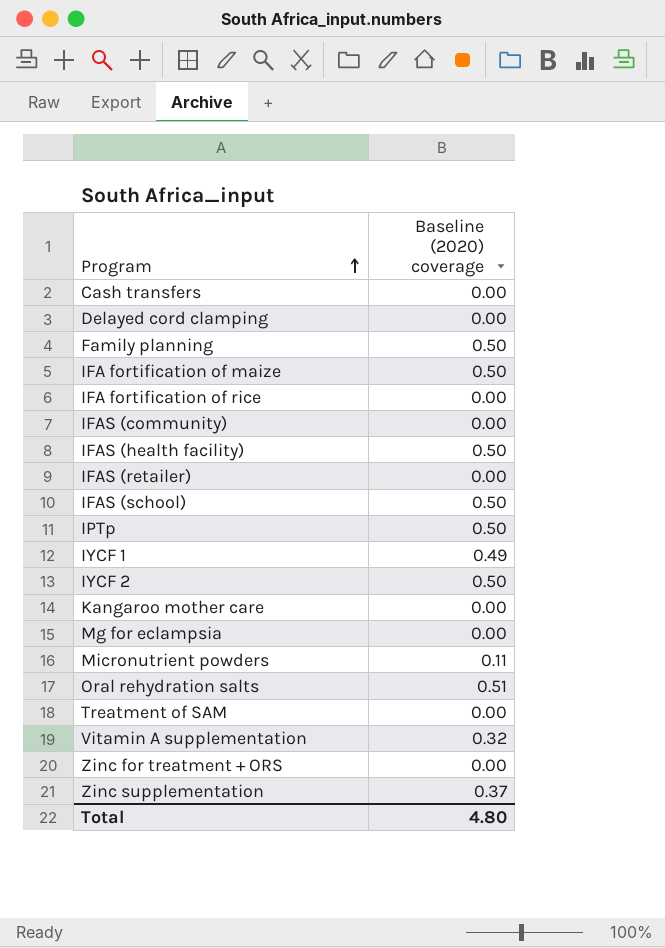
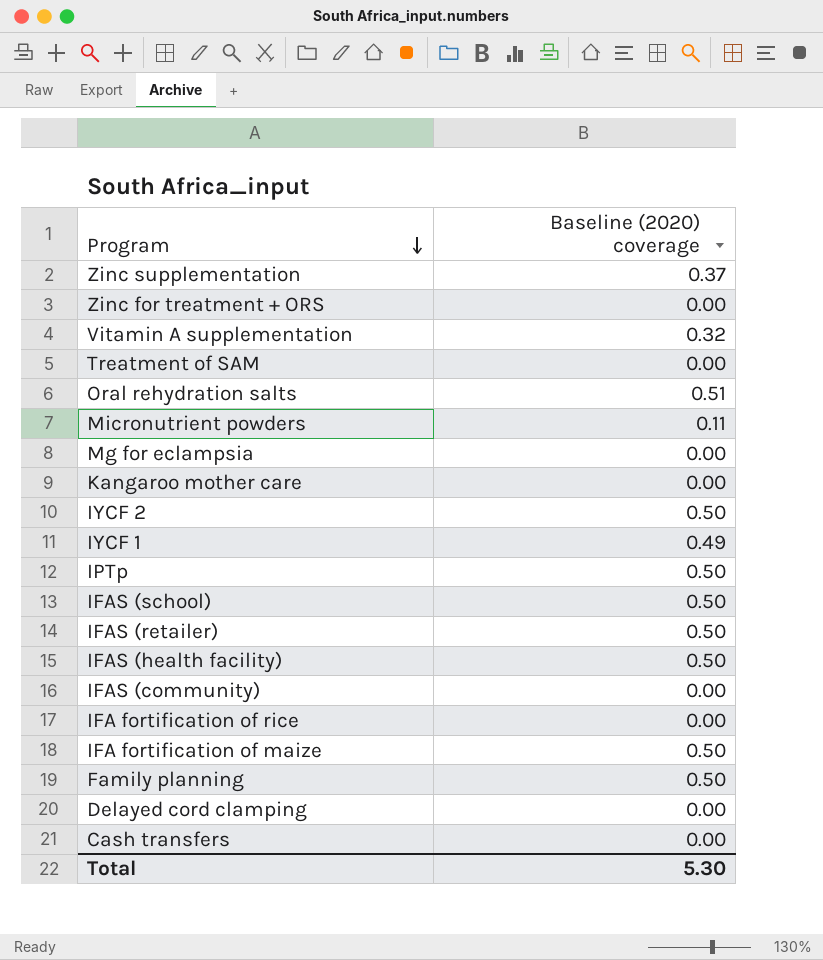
row order: Program ascending -> Program descending
IFAS (retailer) | Baseline (2020) coverage: 0.00 -> 0.50
Total | Baseline (2020) coverage: 4.80 -> 5.30

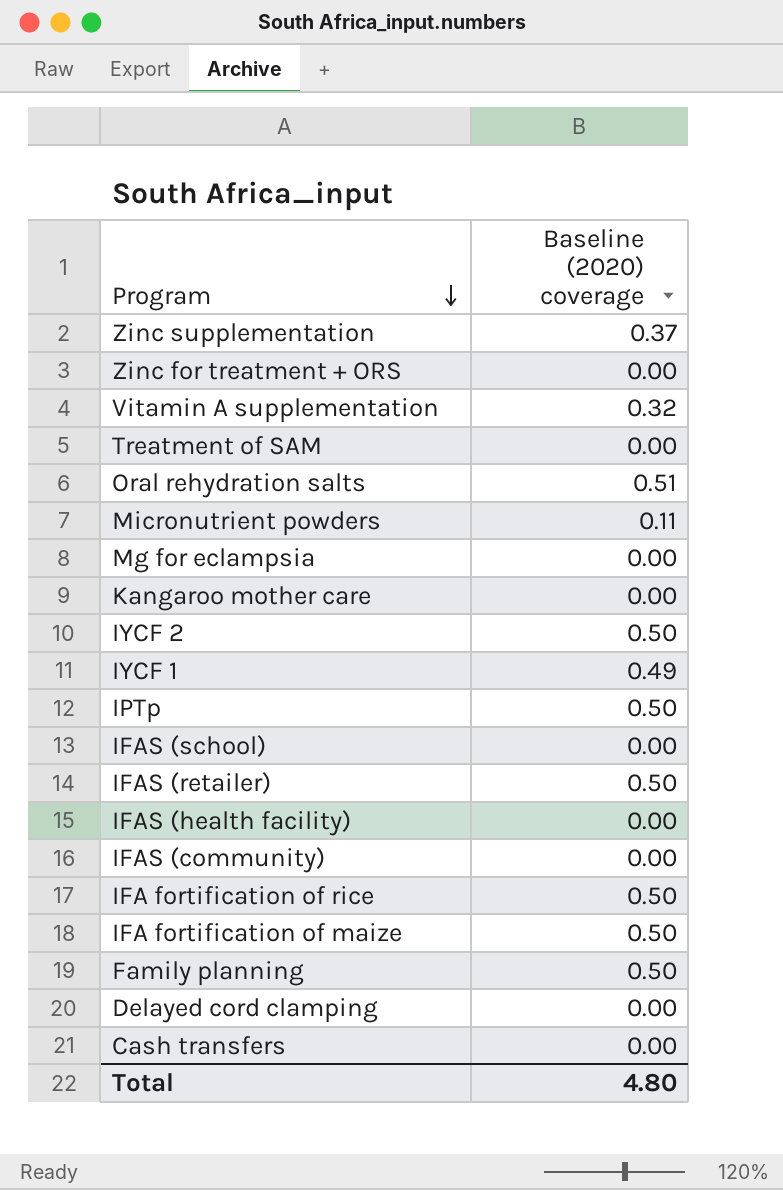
IFAS (school) | Baseline (2020) coverage: 0.50 -> 0.00
IFAS (health facility) | Baseline (2020) coverage: 0.50 -> 0.00
IFA fortification of rice | Baseline (2020) coverage: 0.00 -> 0.50
Total | Baseline (2020) coverage: 5.30 -> 4.80

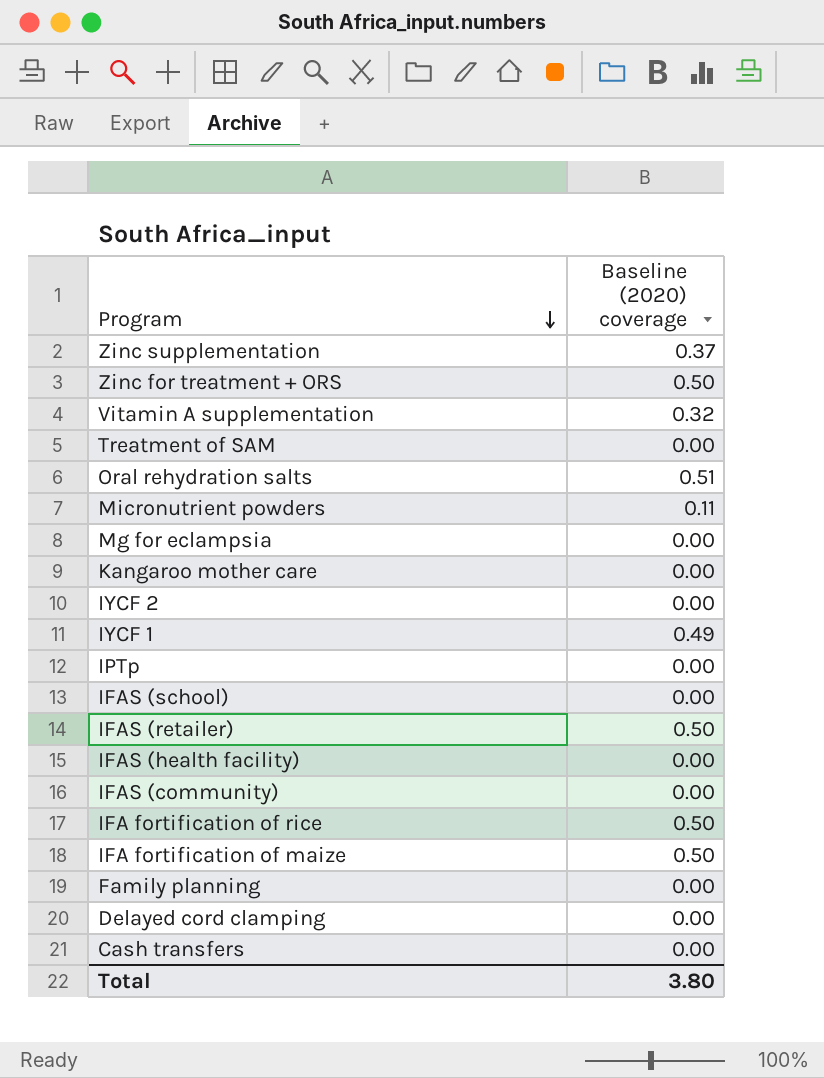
Zinc for treatment + ORS | Baseline (2020) coverage: 0.00 -> 0.50
IYCF 2 | Baseline (2020) coverage: 0.50 -> 0.00
IPTp | Baseline (2020) coverage: 0.50 -> 0.00
Family planning | Baseline (2020) coverage: 0.50 -> 0.00
Total | Baseline (2020) coverage: 4.80 -> 3.80

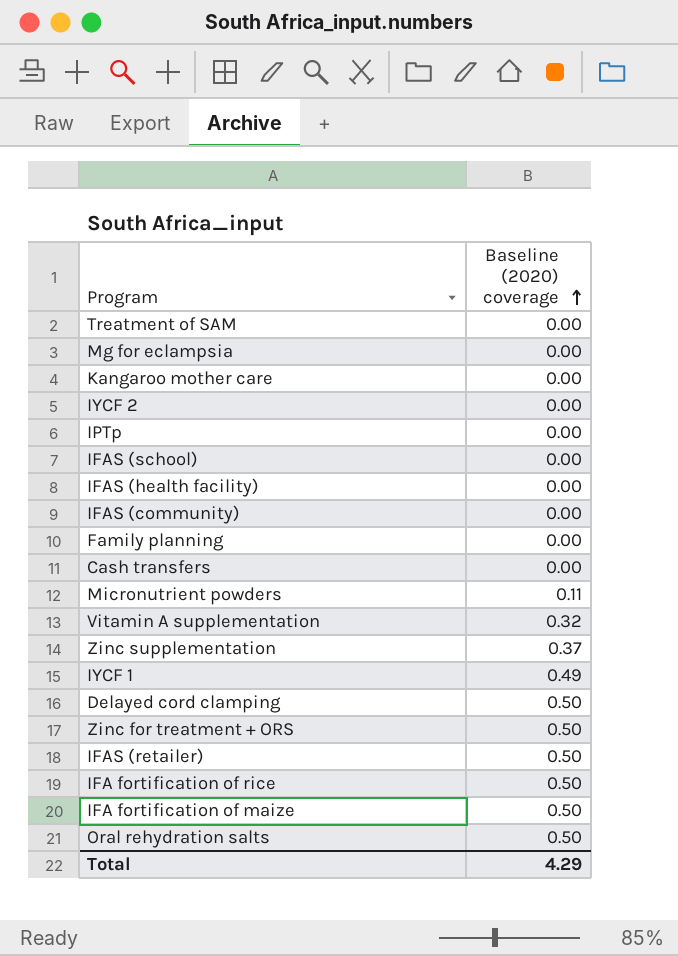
row order: Program descending -> Baseline (2020) coverage ascending
Delayed cord clamping | Baseline (2020) coverage: 0.00 -> 0.50
Oral rehydration salts | Baseline (2020) coverage: 0.51 -> 0.50
Total | Baseline (2020) coverage: 3.80 -> 4.29

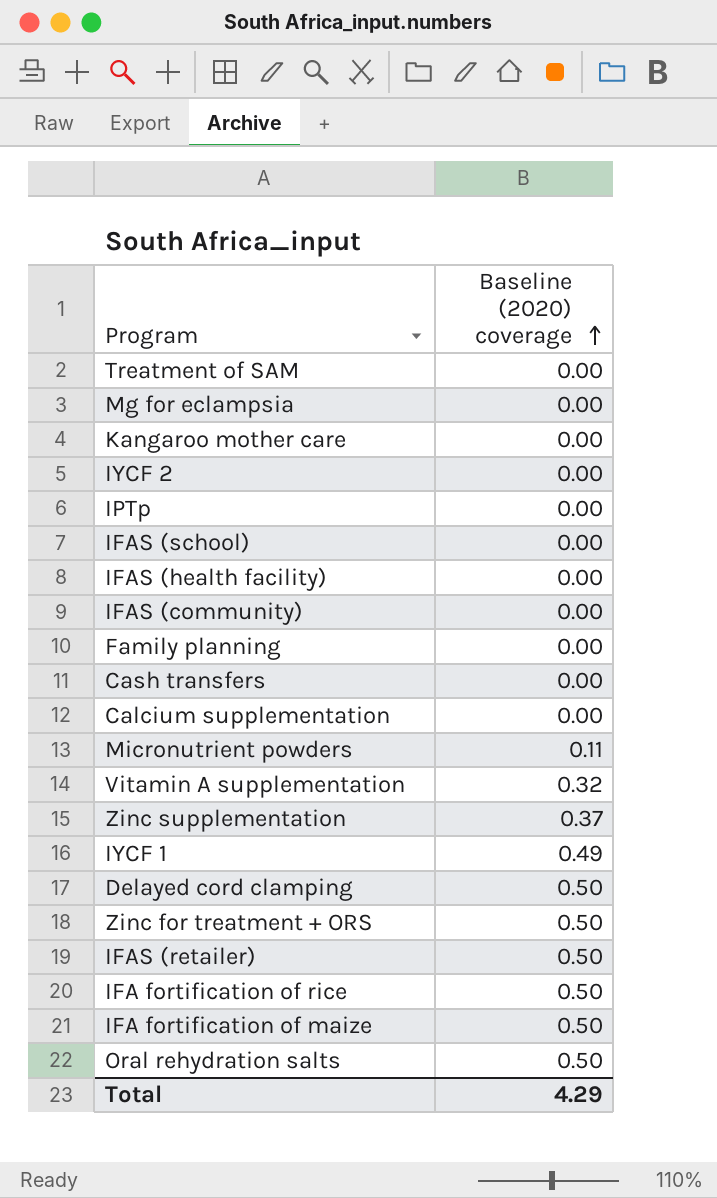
row Calcium supplementation: none -> 0.00

